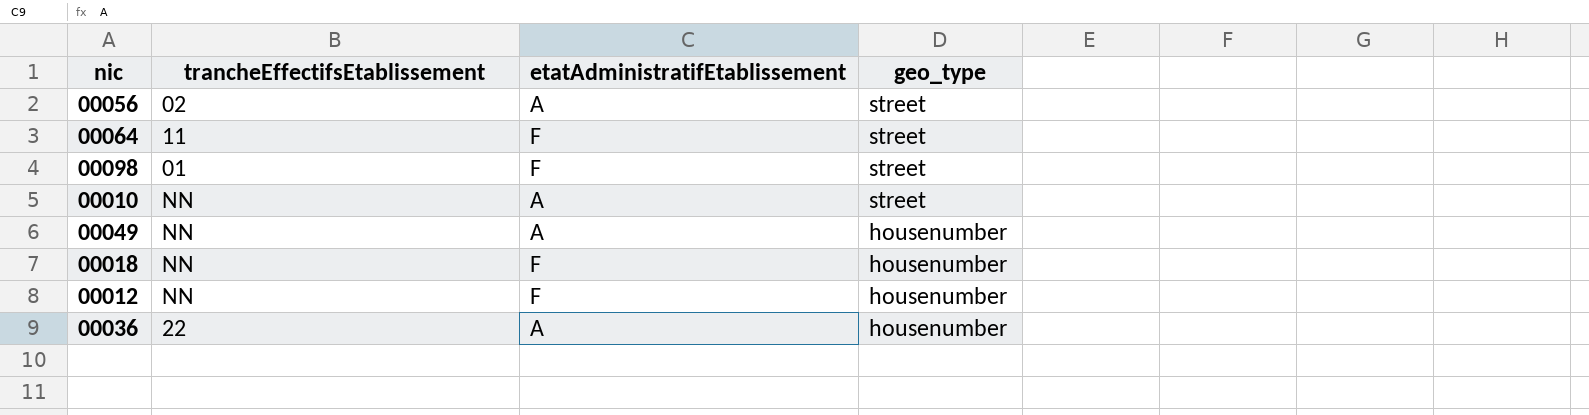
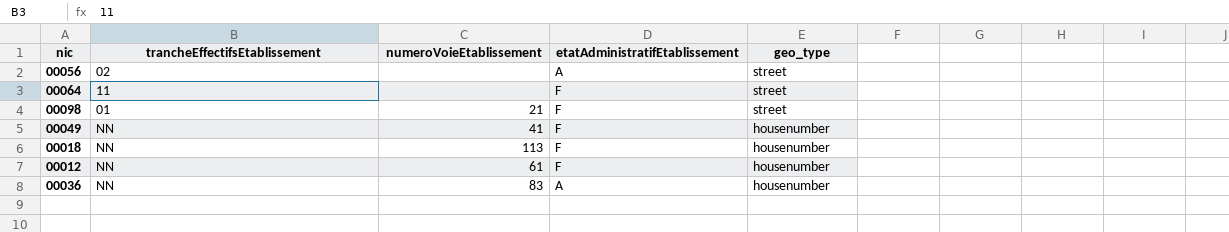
column numeroVoieEtablissement | position: none -> 3
row 00010: NN | A | street -> none
00049 | etatAdministratifEtablissement: A -> F
00036 | trancheEffectifsEtablissement: 22 -> NN

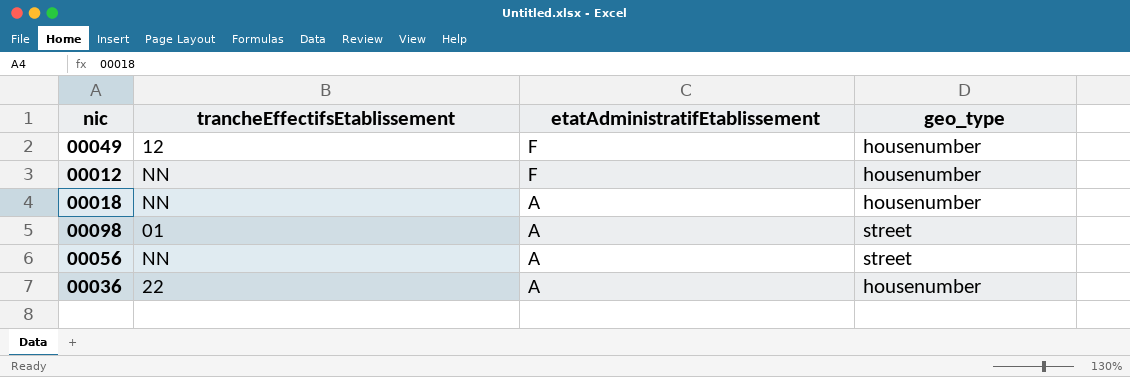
row order: geo_type descending -> etatAdministratifEtablissement descending
column numeroVoieEtablissement | position: 3 -> none
row 00064: 11 | none | F | street -> none
00049 | trancheEffectifsEtablissement: NN -> 12
00018 | etatAdministratifEtablissement: F -> A
00098 | etatAdministratifEtablissement: F -> A
00056 | trancheEffectifsEtablissement: 02 -> NN
00036 | trancheEffectifsEtablissement: NN -> 22

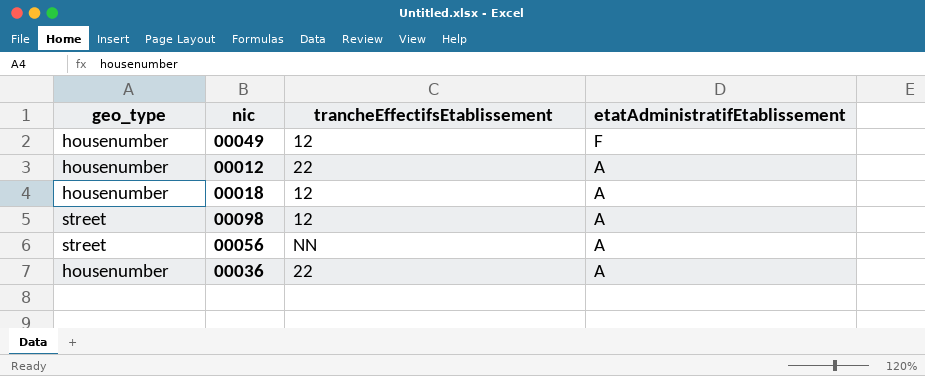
column geo_type | position: 4 -> 1
00012 | trancheEffectifsEtablissement: NN -> 22
00012 | etatAdministratifEtablissement: F -> A
00018 | trancheEffectifsEtablissement: NN -> 12
00098 | trancheEffectifsEtablissement: 01 -> 12

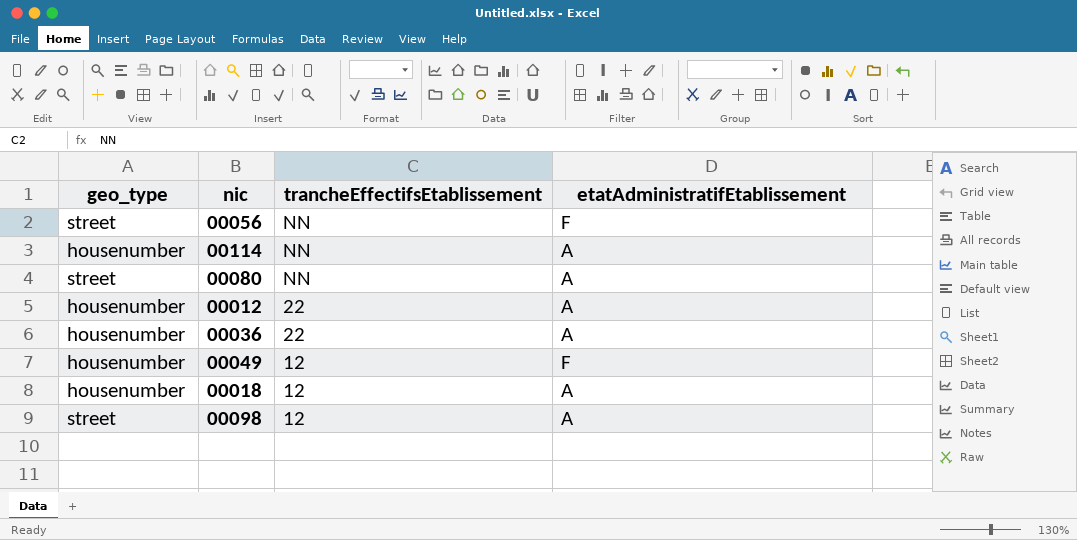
row order: etatAdministratifEtablissement descending -> trancheEffectifsEtablissement descending
00056 | etatAdministratifEtablissement: A -> F
row 00114: none -> housenumber | NN | A
row 00080: none -> street | NN | A

